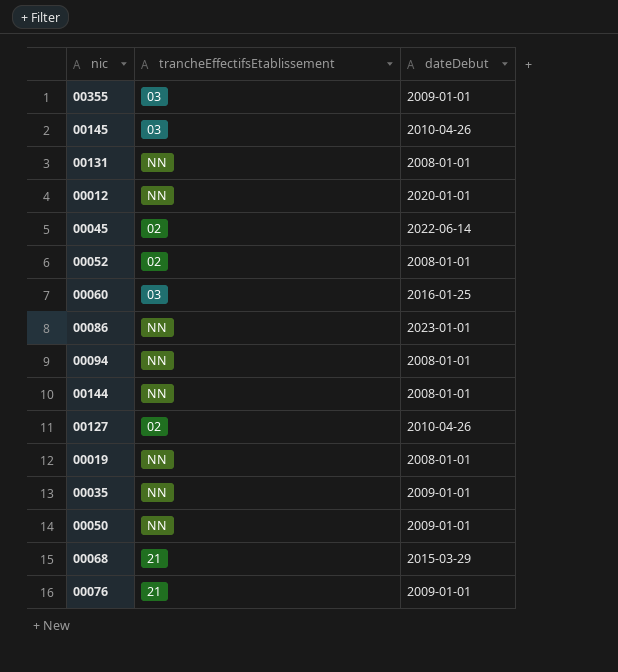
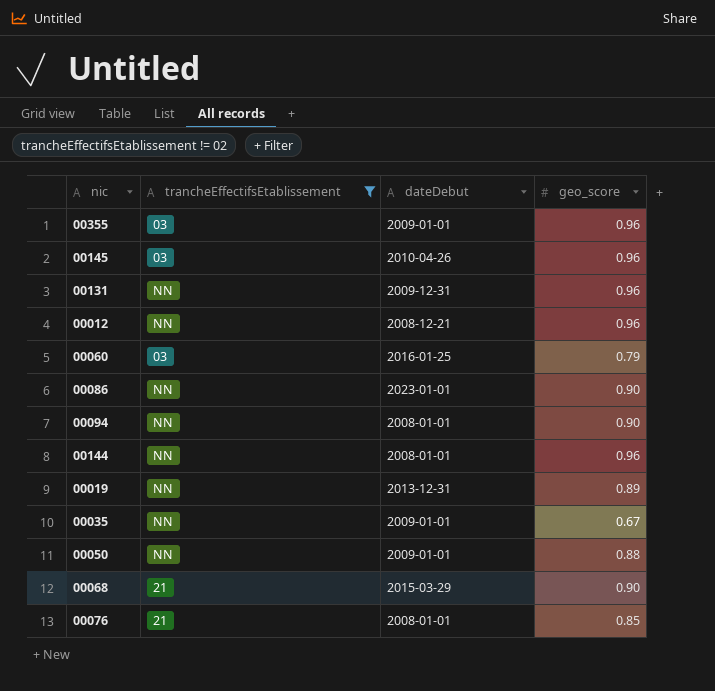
filter: none -> trancheEffectifsEtablissement != 02
column geo_score | position: none -> 4
00131 | dateDebut: 2008-01-01 -> 2009-12-31
00012 | dateDebut: 2020-01-01 -> 2008-12-21
00019 | dateDebut: 2008-01-01 -> 2013-12-31
00076 | dateDebut: 2009-01-01 -> 2008-01-01

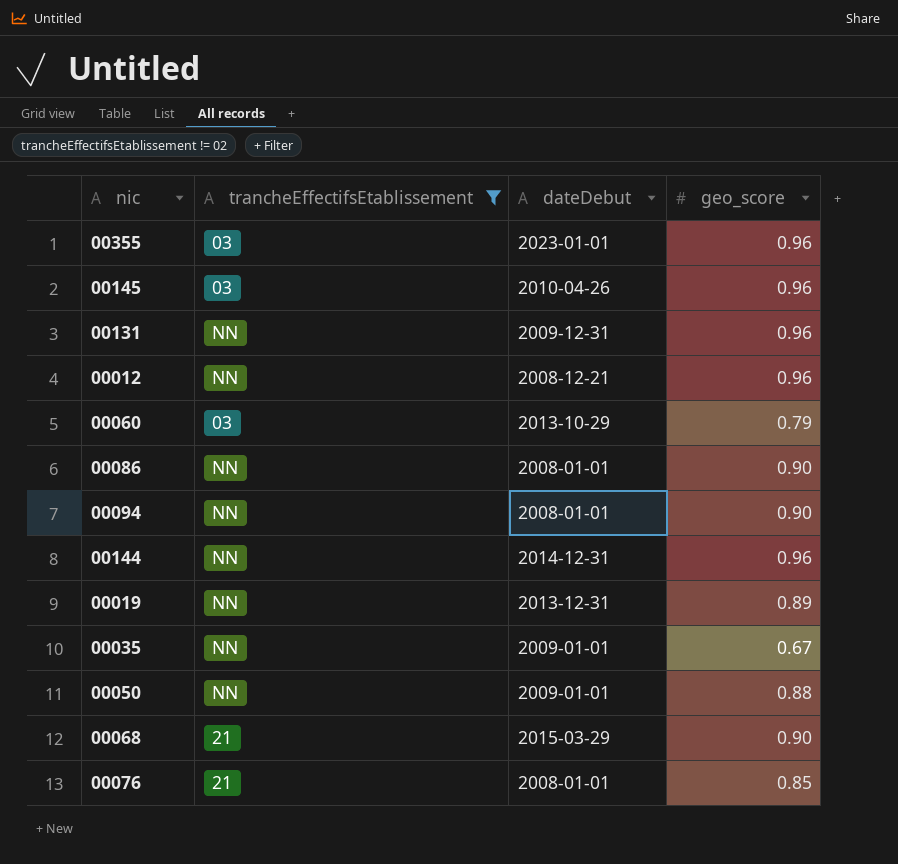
00355 | dateDebut: 2009-01-01 -> 2023-01-01
00060 | dateDebut: 2016-01-25 -> 2013-10-29
00086 | dateDebut: 2023-01-01 -> 2008-01-01
00144 | dateDebut: 2008-01-01 -> 2014-12-31

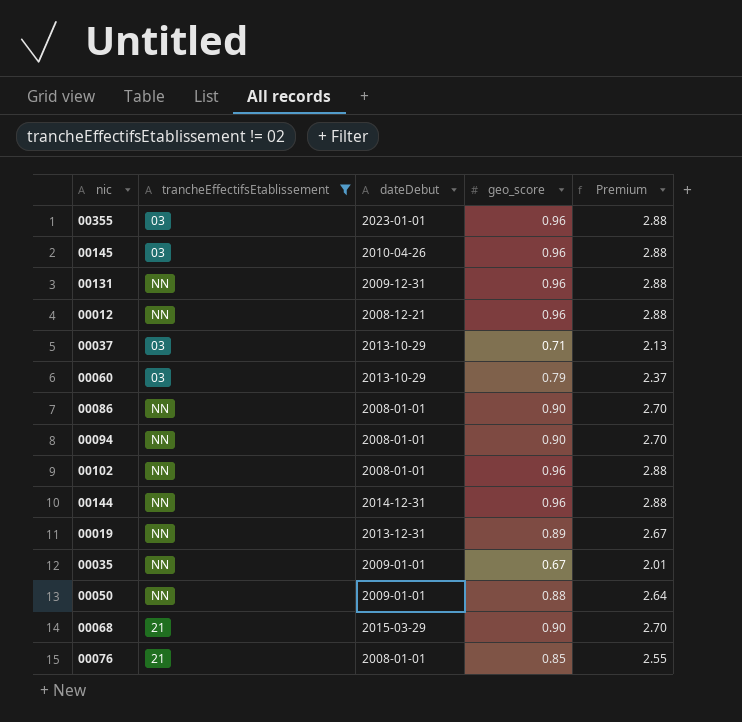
column Premium | formula: none -> [geo_score] * 3
row 00037: none -> 03 | 2013-10-29 | 0.71 | 2.13
row 00102: none -> NN | 2008-01-01 | 0.96 | 2.88

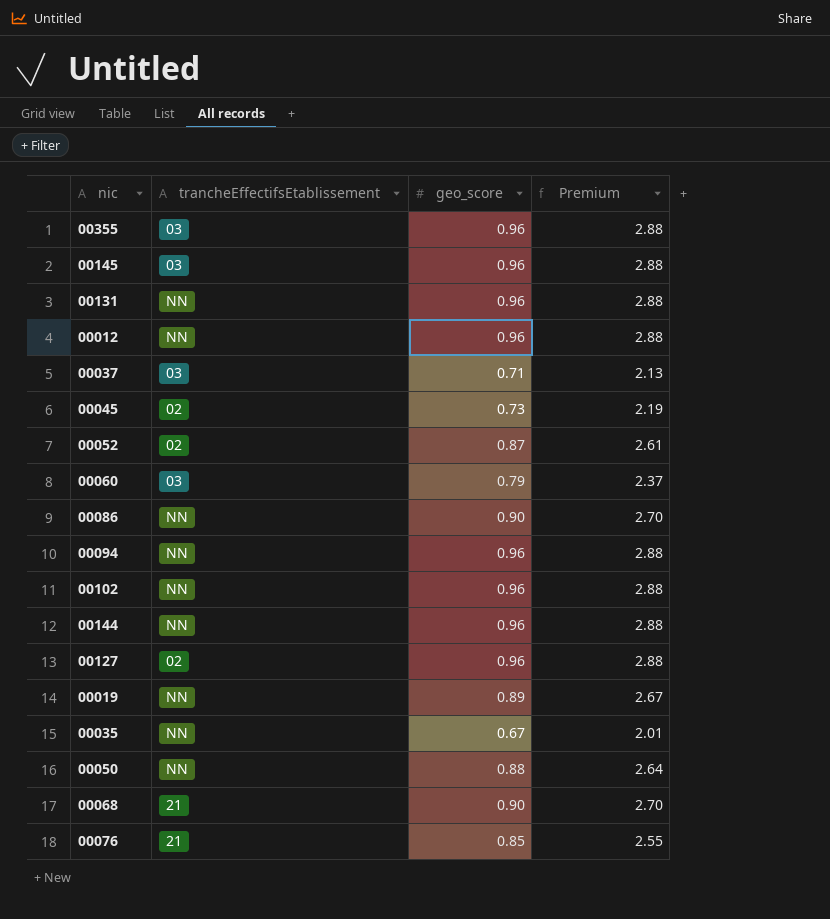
filter: trancheEffectifsEtablissement != 02 -> none
column dateDebut | position: 3 -> none
00094 | geo_score: 0.90 -> 0.96
00094 | Premium: 2.70 -> 2.88

